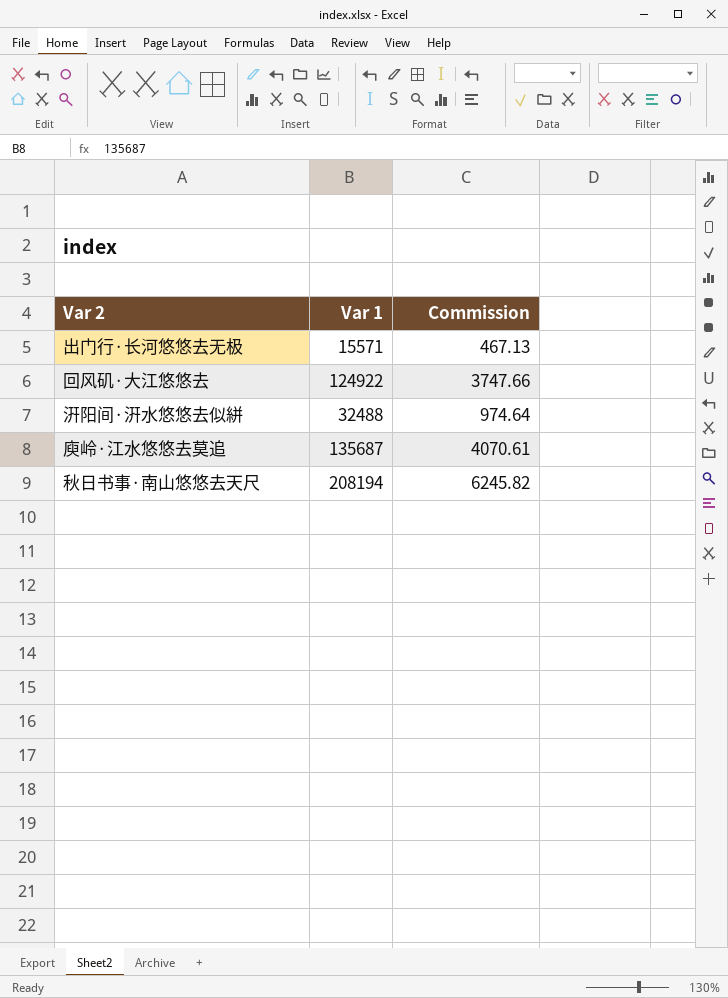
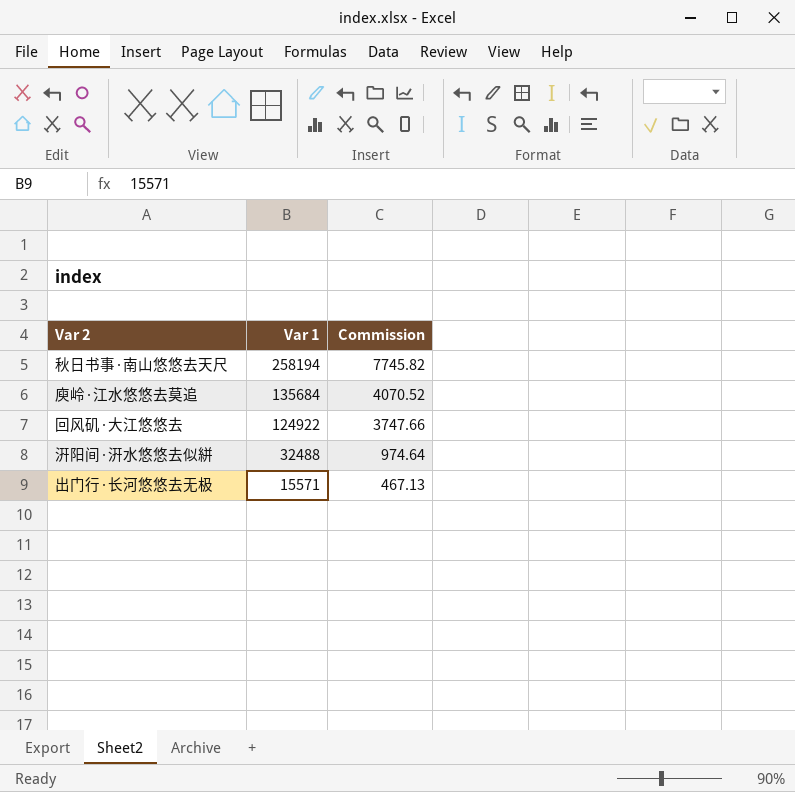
row order: none -> Var 1 descending
秋日书事·南山悠悠去天尺 | Var 1: 208194 -> 258194
秋日书事·南山悠悠去天尺 | Commission: 6245.82 -> 7745.82
庾岭·江水悠悠去莫追 | Var 1: 135687 -> 135684
庾岭·江水悠悠去莫追 | Commission: 4070.61 -> 4070.52

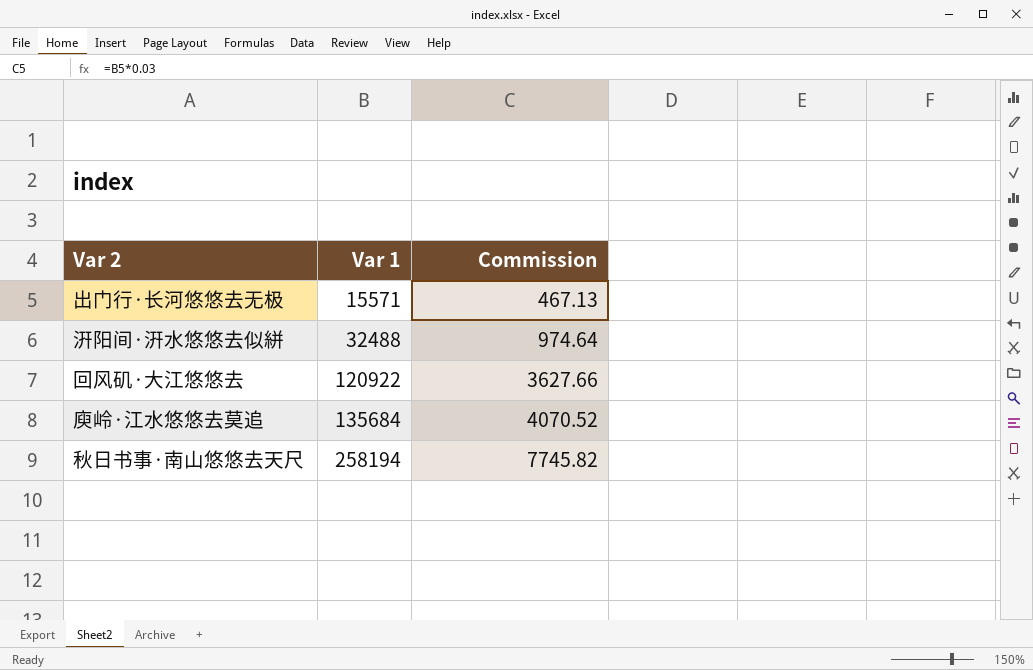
row order: Var 1 descending -> Var 1 ascending
回风矶·大江悠悠去 | Var 1: 124922 -> 120922
回风矶·大江悠悠去 | Commission: 3747.66 -> 3627.66

